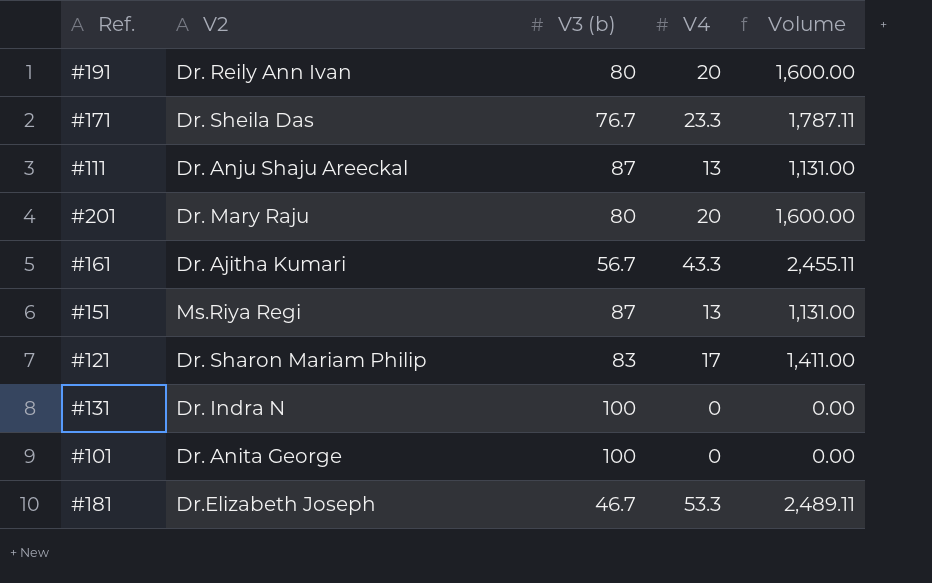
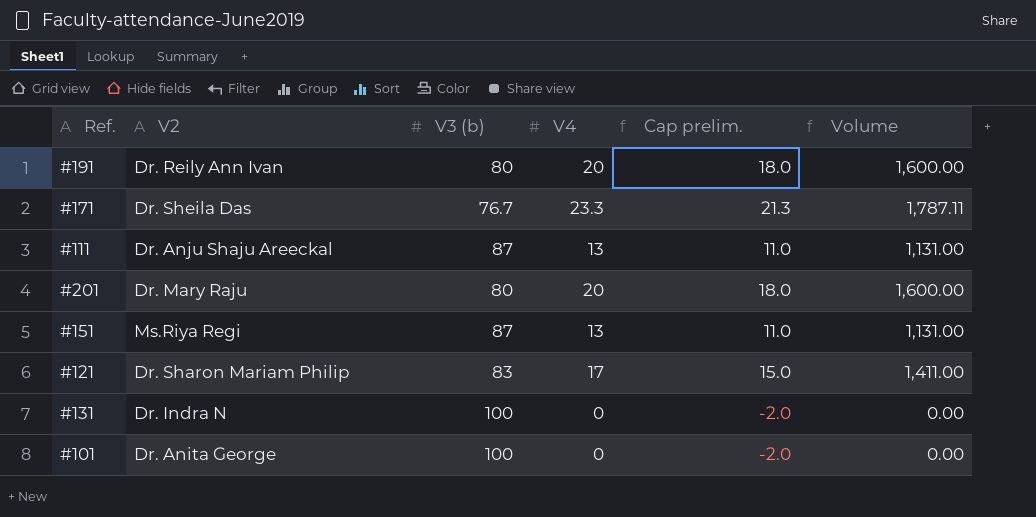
column Cap prelim. | formula: none -> [V4] - 2
row #161: Dr. Ajitha Kumari | 56.7 | 43.3 | 2,455.11 -> none
row #181: Dr.Elizabeth Joseph | 46.7 | 53.3 | 2,489.11 -> none

